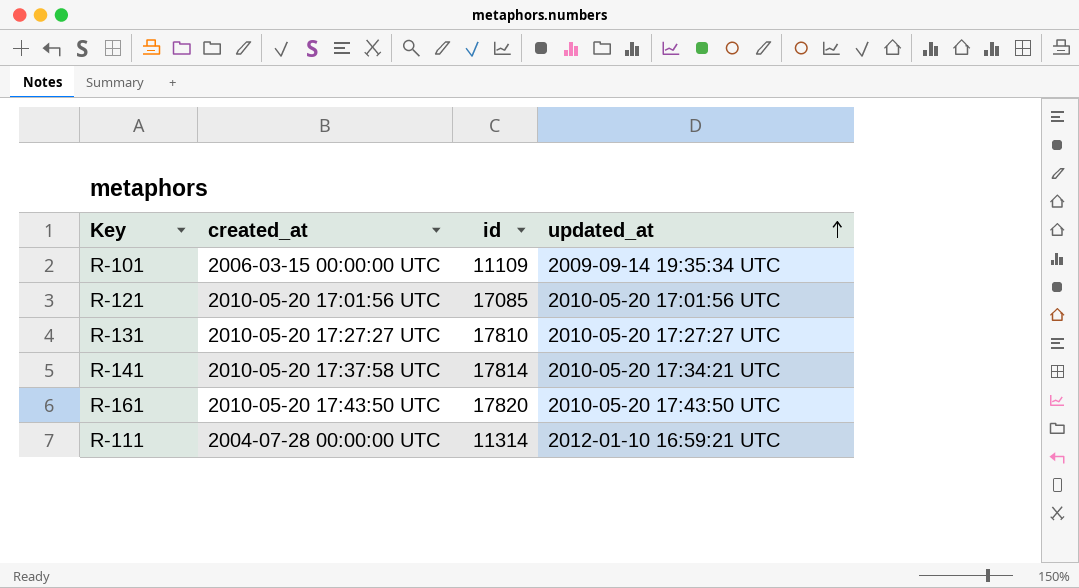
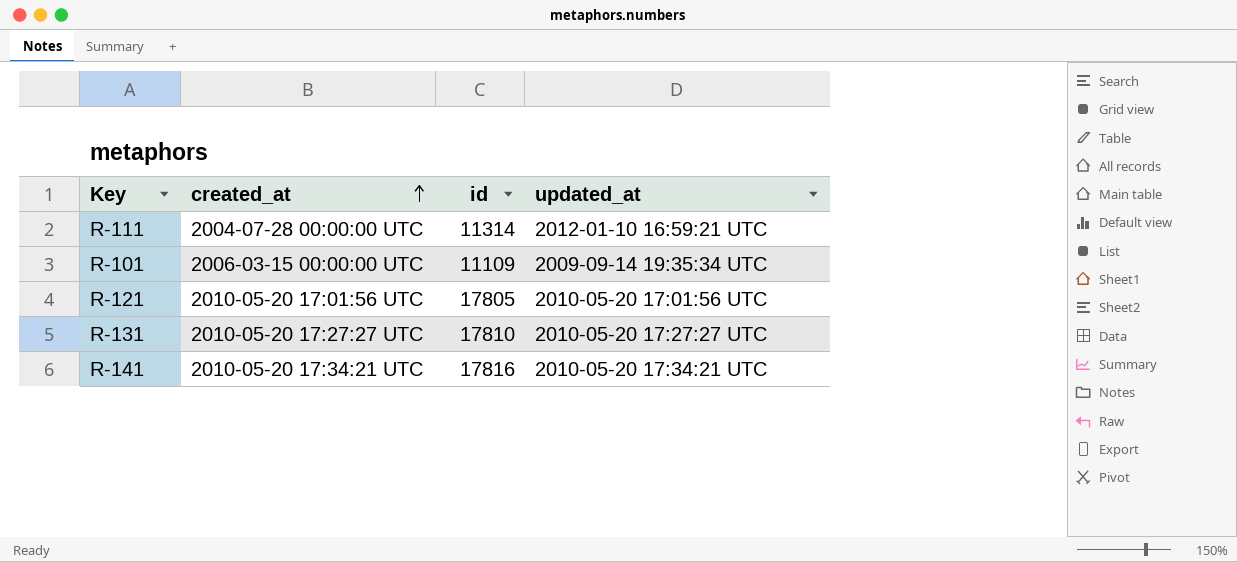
row order: updated_at ascending -> created_at ascending
row R-161: 2010-05-20 17:43:50 UTC | 17820 | 2010-05-20 17:43:50 UTC -> none
R-121 | id: 17085 -> 17805
R-141 | created_at: 2010-05-20 17:37:58 UTC -> 2010-05-20 17:34:21 UTC
R-141 | id: 17814 -> 17816

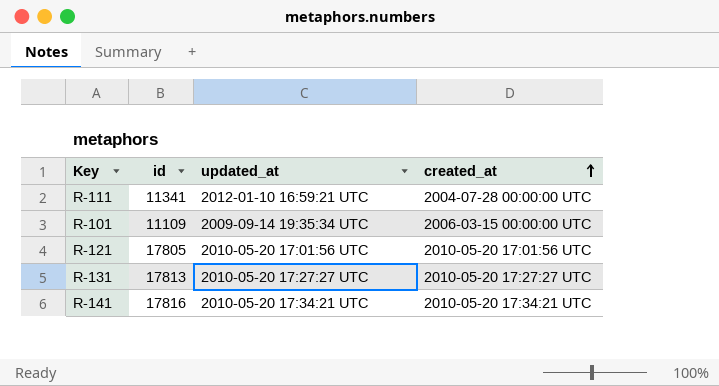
column created_at | position: 2 -> 4
R-111 | id: 11314 -> 11341
R-131 | id: 17810 -> 17813

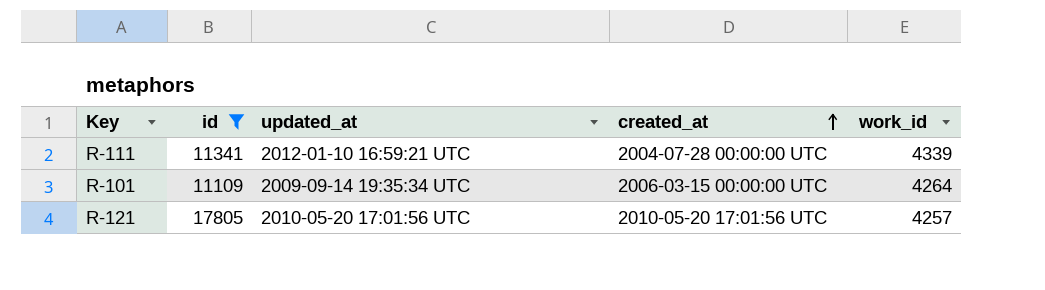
filter: none -> id <= 17805
column work_id | position: none -> 5

